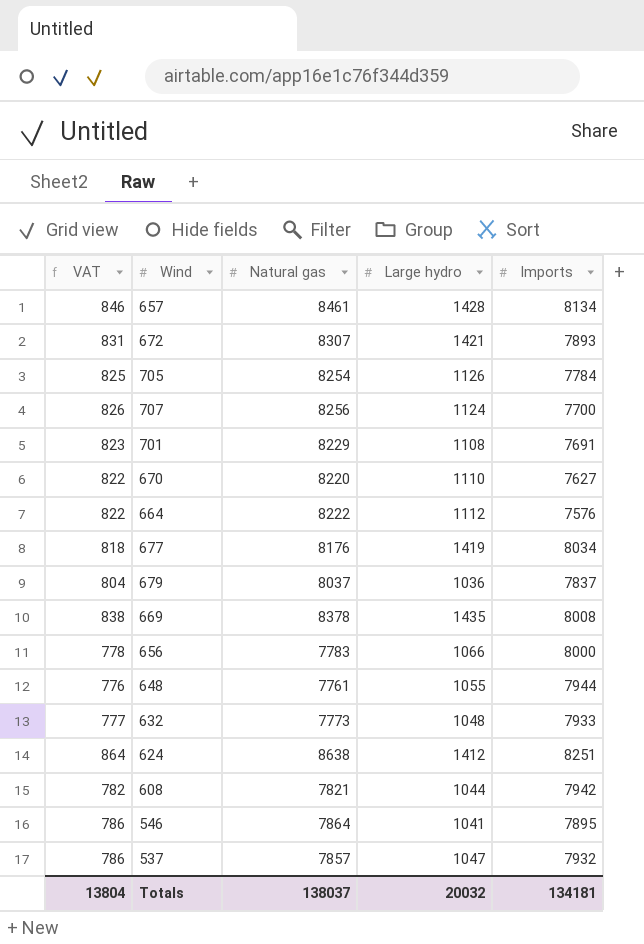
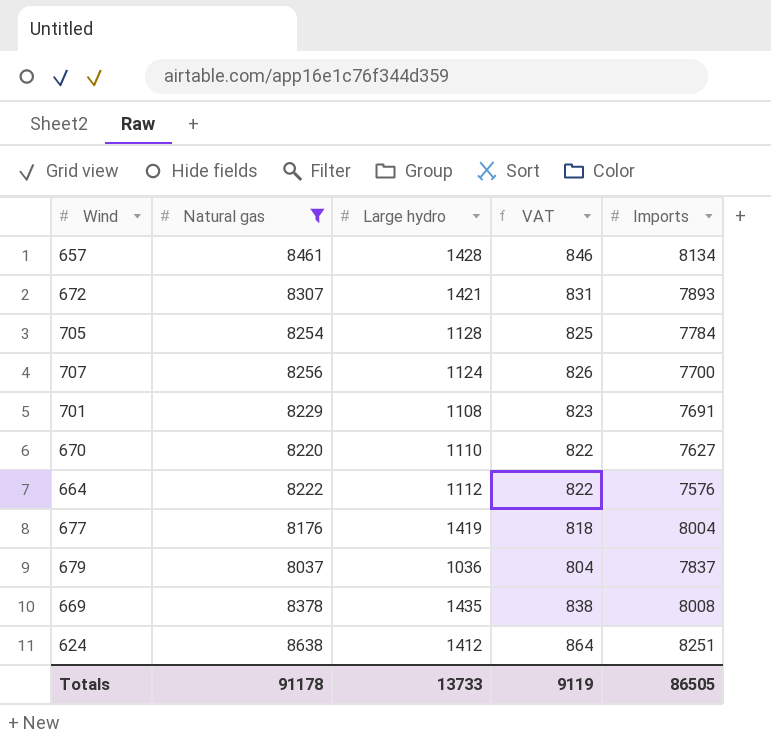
filter: none -> Natural gas >= 8037
column VAT | position: 1 -> 4
705 | Large hydro: 1126 -> 1128
677 | Imports: 8034 -> 8004
Totals | Natural gas: 138037 -> 91178
Totals | Large hydro: 20032 -> 13733
Totals | VAT: 13804 -> 9119
Totals | Imports: 134181 -> 86505

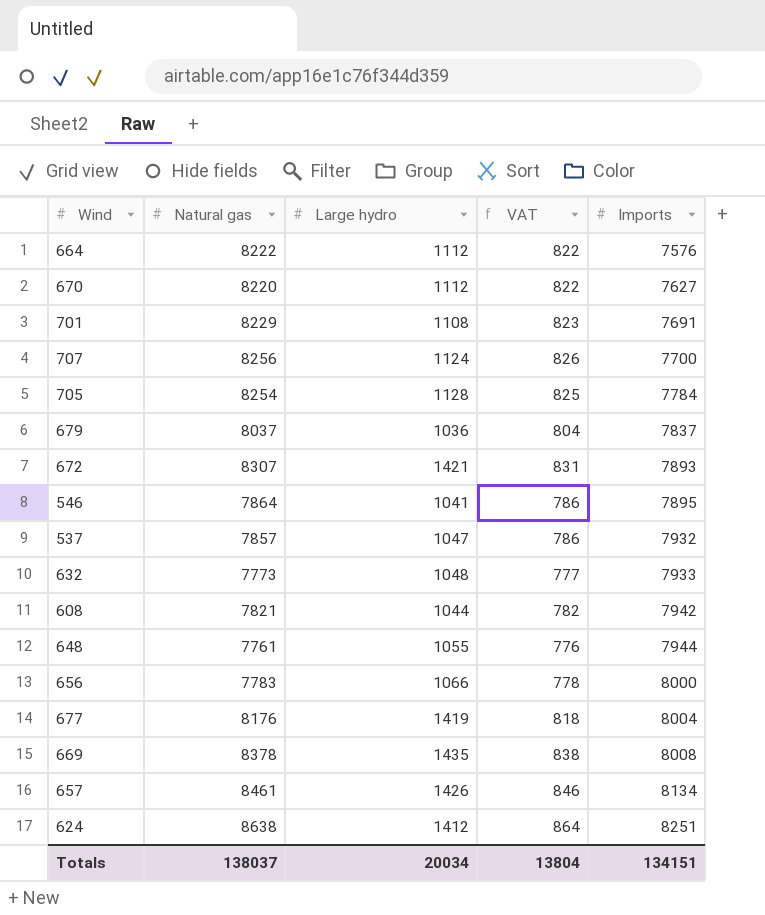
filter: Natural gas >= 8037 -> none
row order: none -> Imports ascending
670 | Large hydro: 1110 -> 1112
657 | Large hydro: 1428 -> 1426
Totals | Natural gas: 91178 -> 138037
Totals | Large hydro: 13733 -> 20034
Totals | VAT: 9119 -> 13804
Totals | Imports: 86505 -> 134151

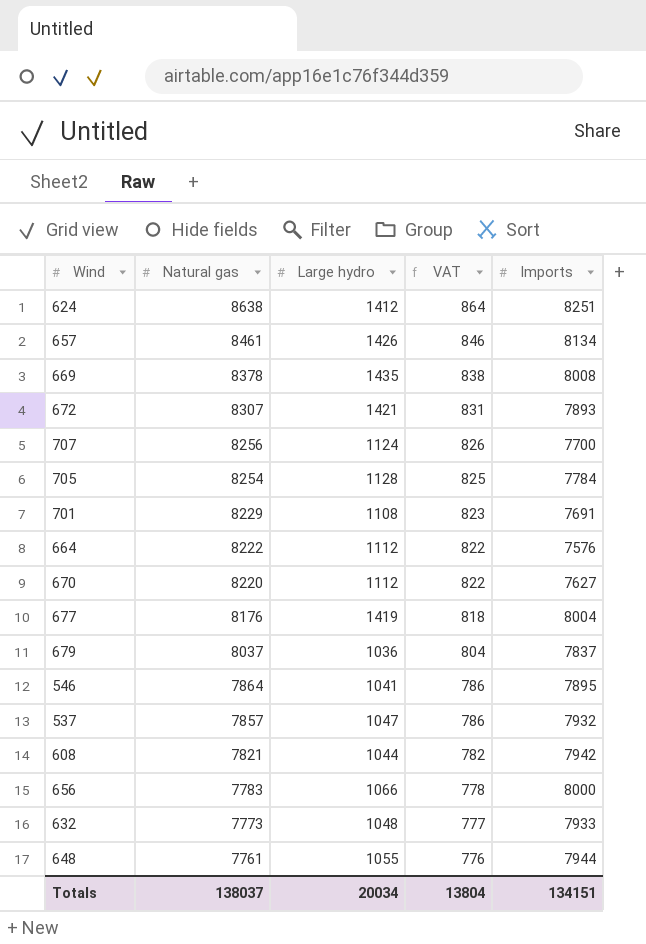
row order: Imports ascending -> Natural gas descending

